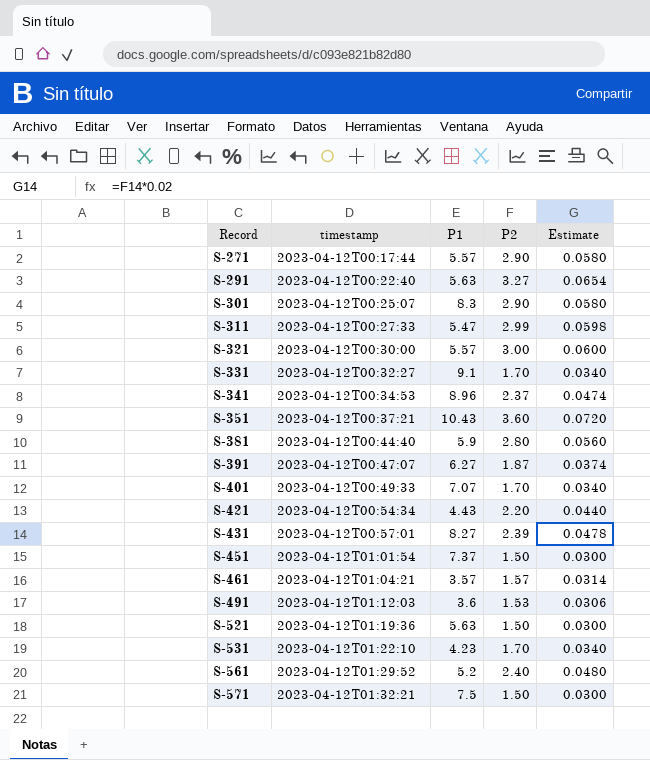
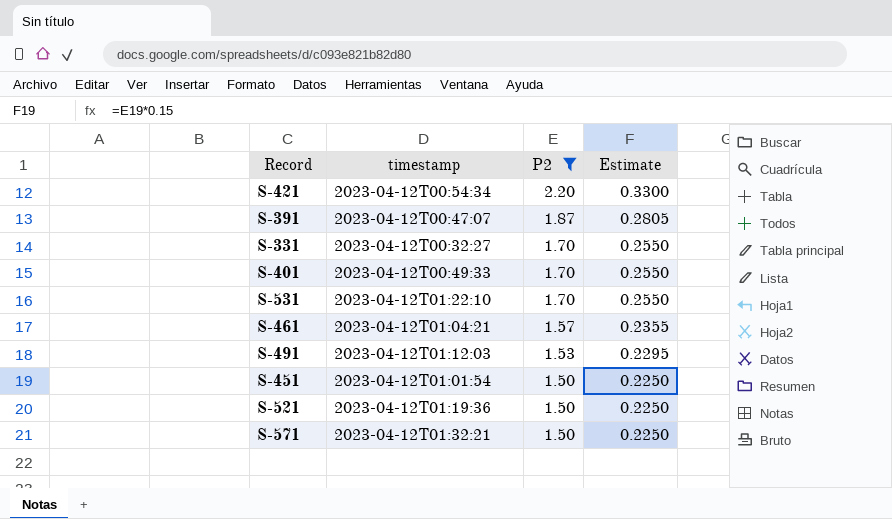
filter: none -> P2 <= 2.20
row order: Record ascending -> P2 descending
column P1 | position: 3 -> none
column Estimate | formula: [P2] * 0.02 -> [P2] * 0.15

